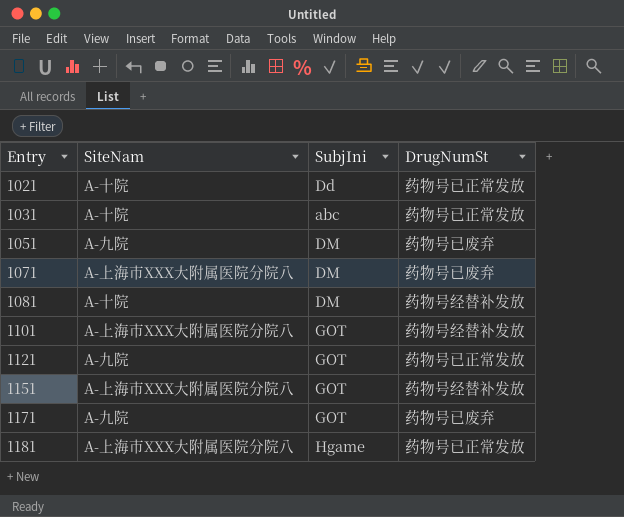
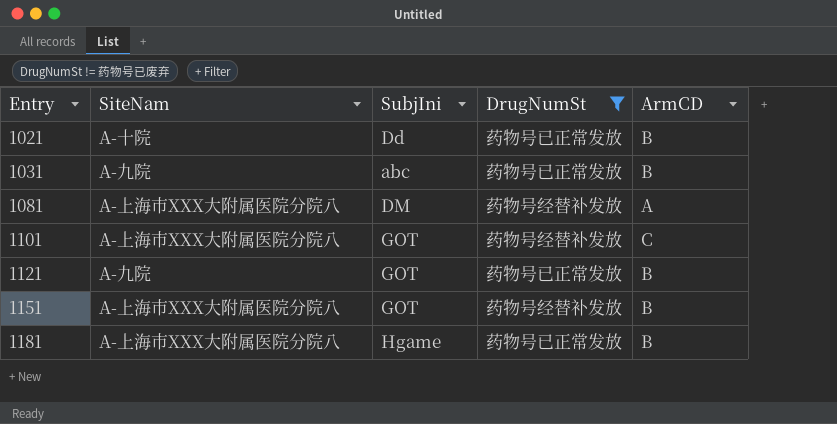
filter: none -> DrugNumSt != 药物号已废弃
column ArmCD | position: none -> 5
1031 | SiteNam: A-十院 -> A-九院
1081 | SiteNam: A-十院 -> A-上海市XXX大附属医院分院八

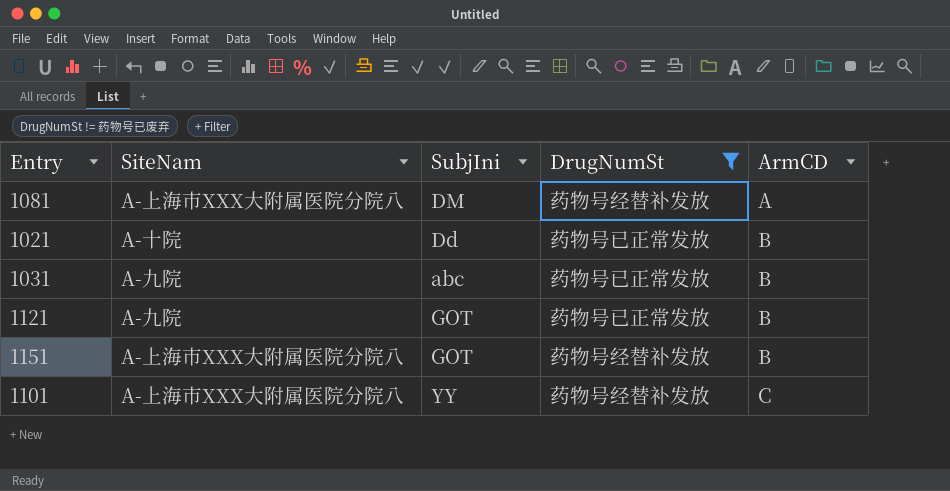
row order: Entry ascending -> ArmCD ascending
row 1181: A-上海市XXX大附属医院分院八 | Hgame | 药物号已正常发放 | B -> none
1101 | SubjIni: GOT -> YY

